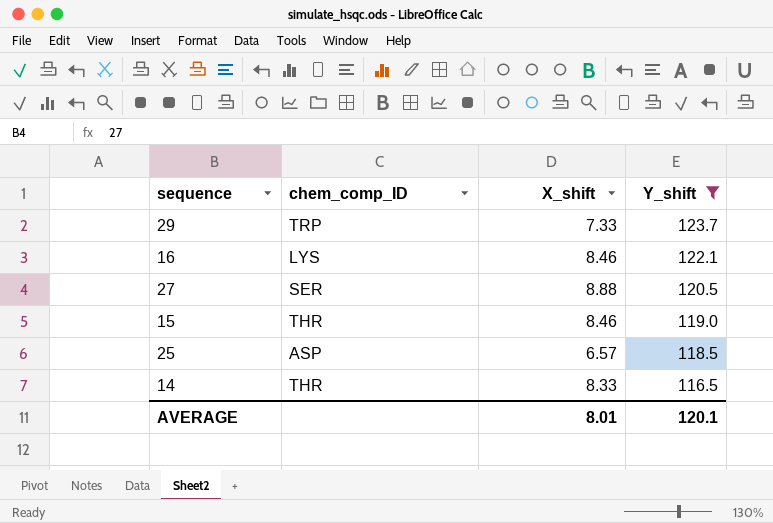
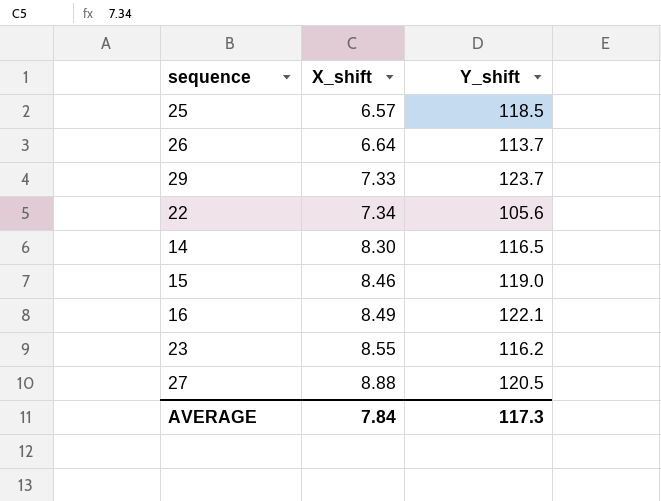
filter: Y_shift >= 116.5 -> none
row order: Y_shift descending -> X_shift ascending
column chem_comp_ID | position: 2 -> none
14 | X_shift: 8.33 -> 8.30
16 | X_shift: 8.46 -> 8.49
AVERAGE | X_shift: 8.01 -> 7.84
AVERAGE | Y_shift: 120.1 -> 117.3

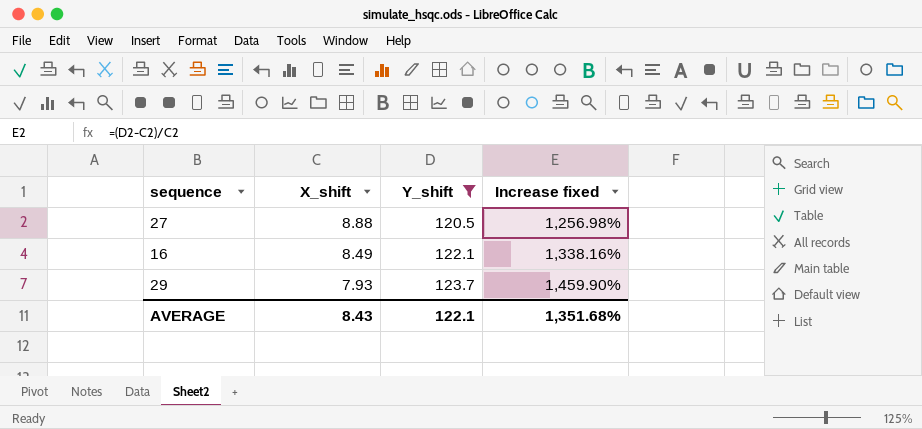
filter: none -> Y_shift >= 120.5
row order: X_shift ascending -> X_shift descending
column Increase fixed | formula: none -> ([Y_shift] - [X_shift]) / [X_shift]
29 | X_shift: 7.33 -> 7.93
AVERAGE | X_shift: 7.84 -> 8.43
AVERAGE | Y_shift: 117.3 -> 122.1

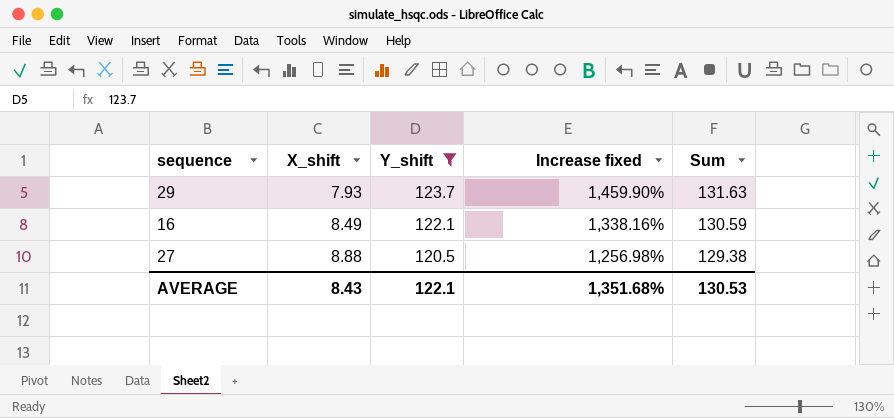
row order: X_shift descending -> X_shift ascending
column Sum | formula: none -> [X_shift] + [Y_shift]

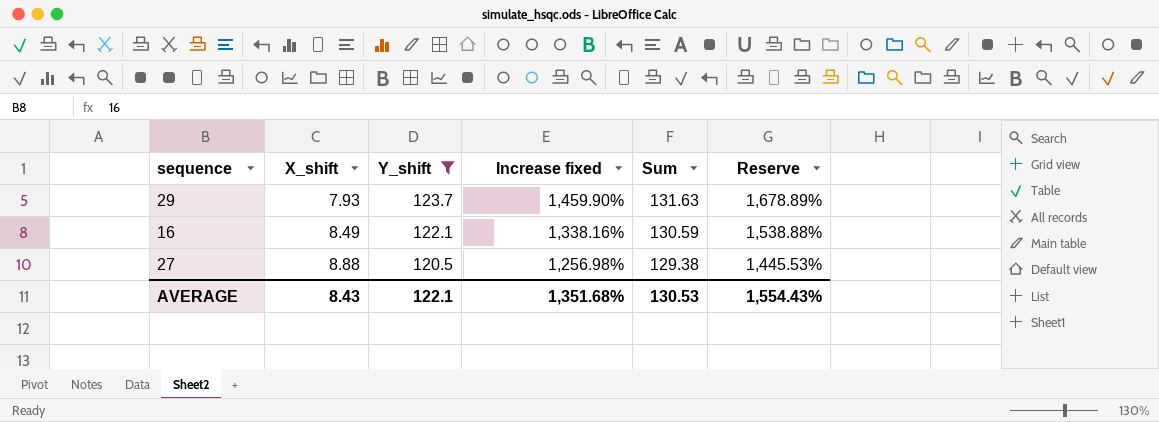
column Reserve | formula: none -> [Increase fixed] * 1.15

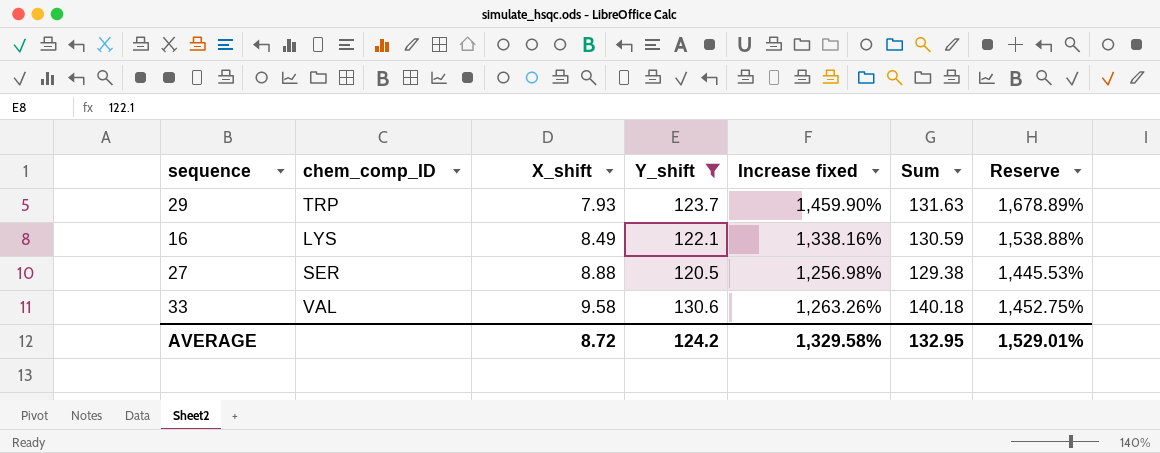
column chem_comp_ID | position: none -> 2
row 33: none -> VAL | 9.58 | 130.6 | 1,263.26% | 140.18 | 1,452.75%
AVERAGE | X_shift: 8.43 -> 8.72
AVERAGE | Y_shift: 122.1 -> 124.2
AVERAGE | Increase fixed: 1,351.68% -> 1,329.58%
AVERAGE | Sum: 130.53 -> 132.95
AVERAGE | Reserve: 1,554.43% -> 1,529.01%

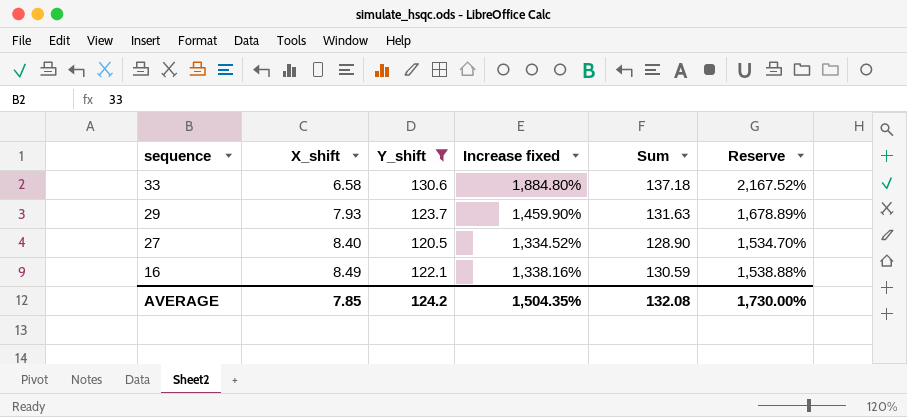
row order: X_shift ascending -> sequence descending
column chem_comp_ID | position: 2 -> none
33 | X_shift: 9.58 -> 6.58
33 | Increase fixed: 1,263.26% -> 1,884.80%
33 | Sum: 140.18 -> 137.18
33 | Reserve: 1,452.75% -> 2,167.52%
27 | X_shift: 8.88 -> 8.40
27 | Increase fixed: 1,256.98% -> 1,334.52%
27 | Sum: 129.38 -> 128.90
27 | Reserve: 1,445.53% -> 1,534.70%
AVERAGE | X_shift: 8.72 -> 7.85
AVERAGE | Increase fixed: 1,329.58% -> 1,504.35%
AVERAGE | Sum: 132.95 -> 132.08
AVERAGE | Reserve: 1,529.01% -> 1,730.00%

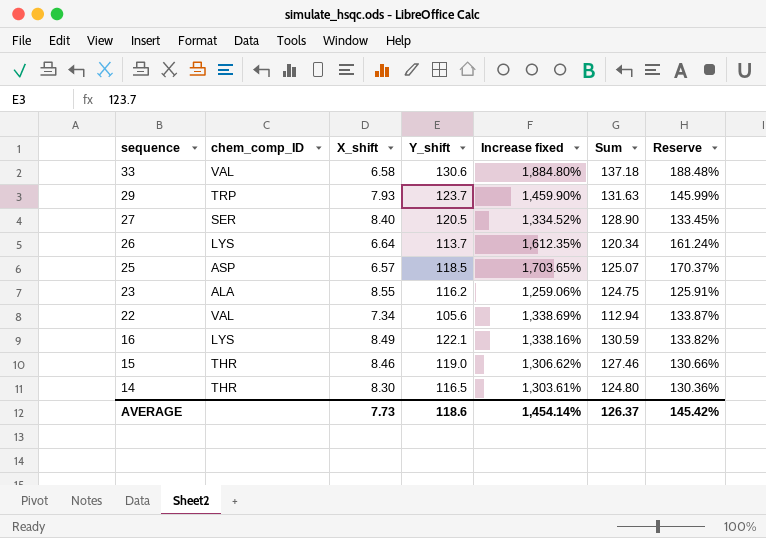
filter: Y_shift >= 120.5 -> none
column chem_comp_ID | position: none -> 2
column Reserve | formula: [Increase fixed] * 1.15 -> [Increase fixed] * 0.1
AVERAGE | X_shift: 7.85 -> 7.73
AVERAGE | Y_shift: 124.2 -> 118.6
AVERAGE | Increase fixed: 1,504.35% -> 1,454.14%
AVERAGE | Sum: 132.08 -> 126.37
AVERAGE | Reserve: 1,730.00% -> 145.42%

